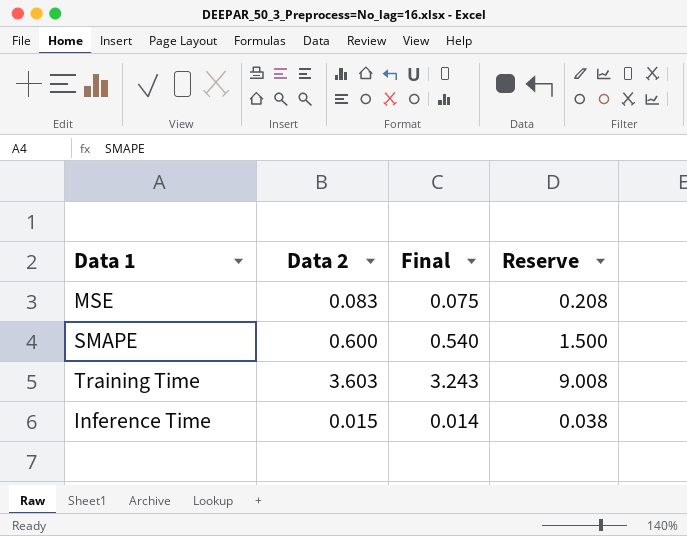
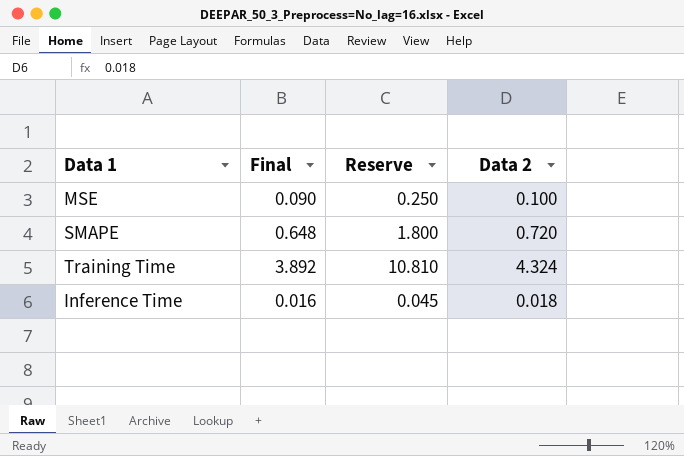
column Data 2 | position: 2 -> 4
MSE | Final: 0.075 -> 0.090
MSE | Reserve: 0.208 -> 0.250
MSE | Data 2: 0.083 -> 0.100
SMAPE | Final: 0.540 -> 0.648
SMAPE | Reserve: 1.500 -> 1.800
SMAPE | Data 2: 0.600 -> 0.720
Training Time | Final: 3.243 -> 3.892
Training Time | Reserve: 9.008 -> 10.810
Training Time | Data 2: 3.603 -> 4.324
Inference Time | Final: 0.014 -> 0.016
Inference Time | Reserve: 0.038 -> 0.045
Inference Time | Data 2: 0.015 -> 0.018

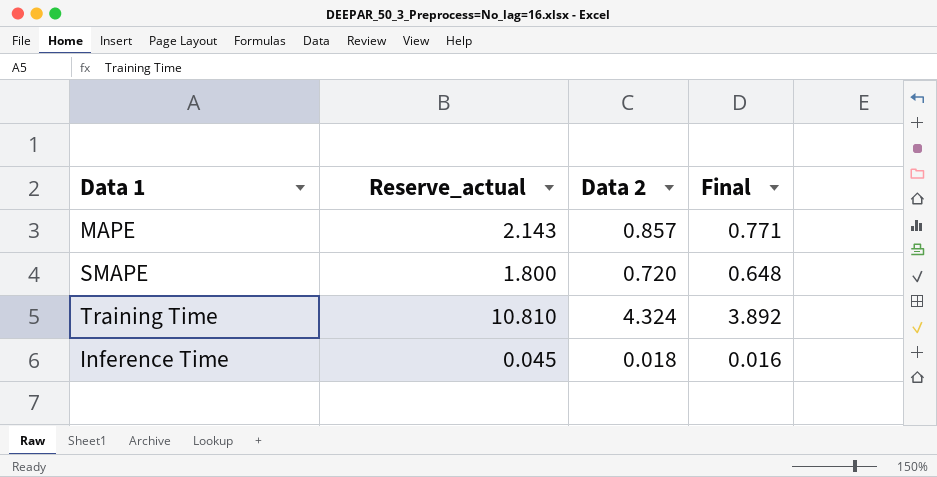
column name: Reserve -> Reserve_actual
column Final | position: 2 -> 4
row MSE: 0.090 | 0.250 | 0.100 -> none
row MAPE: none -> 2.143 | 0.857 | 0.771

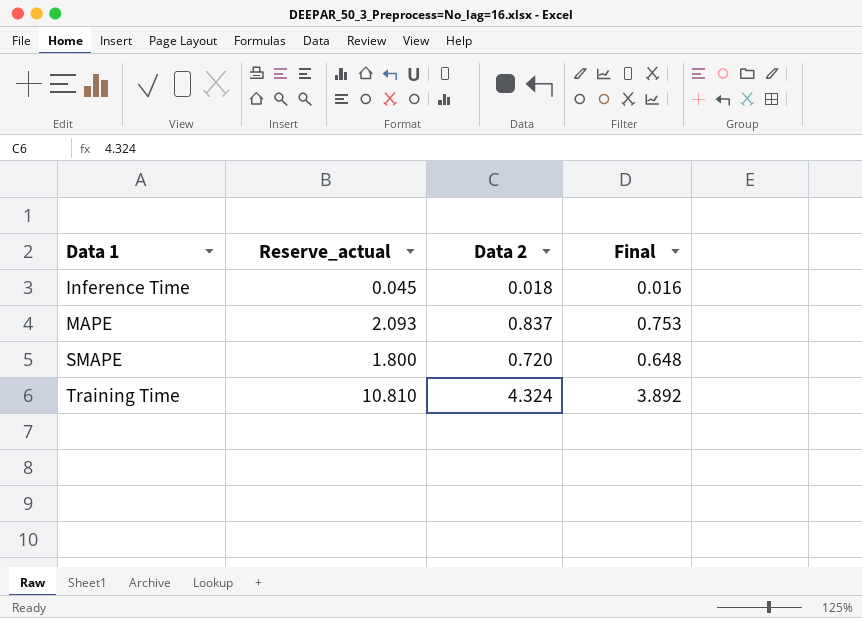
row order: none -> Data 1 ascending
MAPE | Reserve_actual: 2.143 -> 2.093
MAPE | Data 2: 0.857 -> 0.837
MAPE | Final: 0.771 -> 0.753

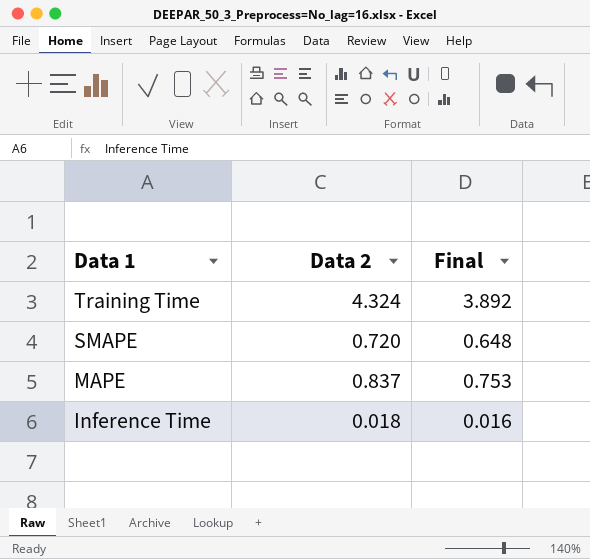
row order: Data 1 ascending -> Data 1 descending
column Reserve_actual | formula: [Data 2] * 2.5 -> none

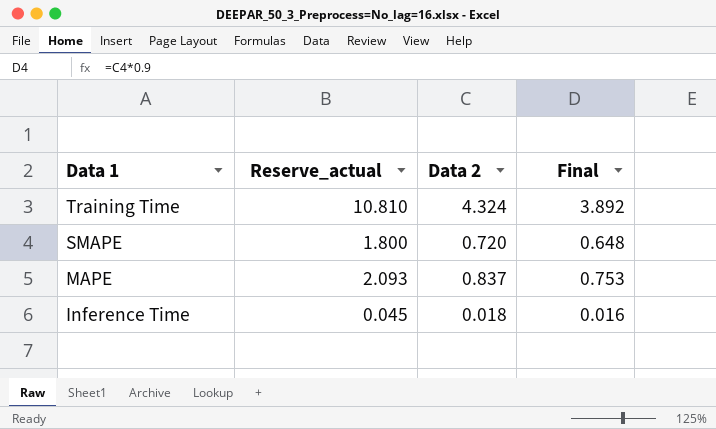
column Reserve_actual | formula: none -> [Data 2] * 2.5

